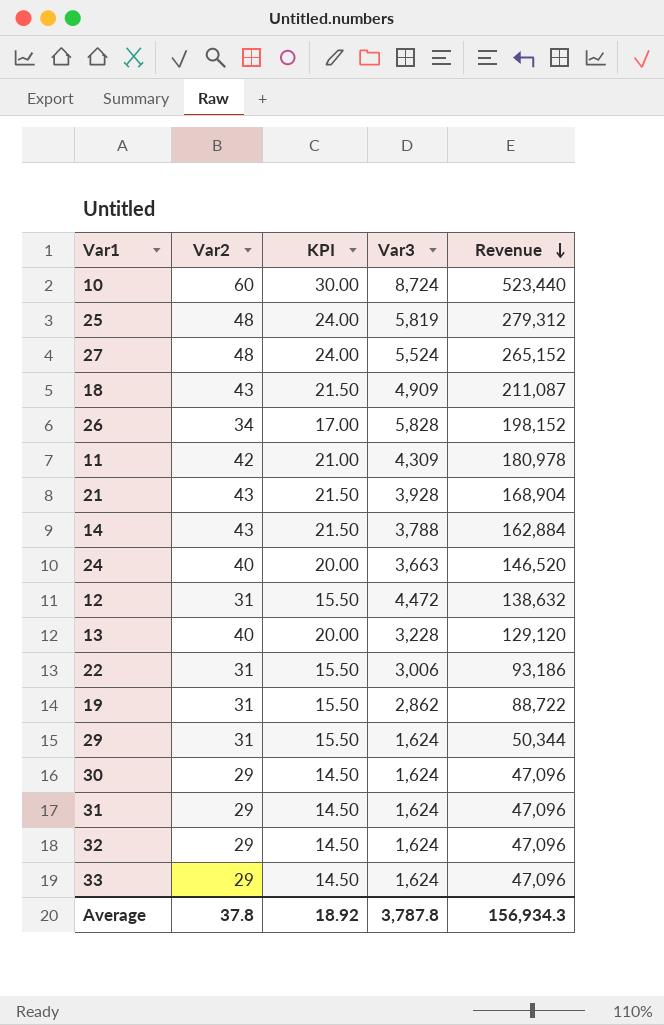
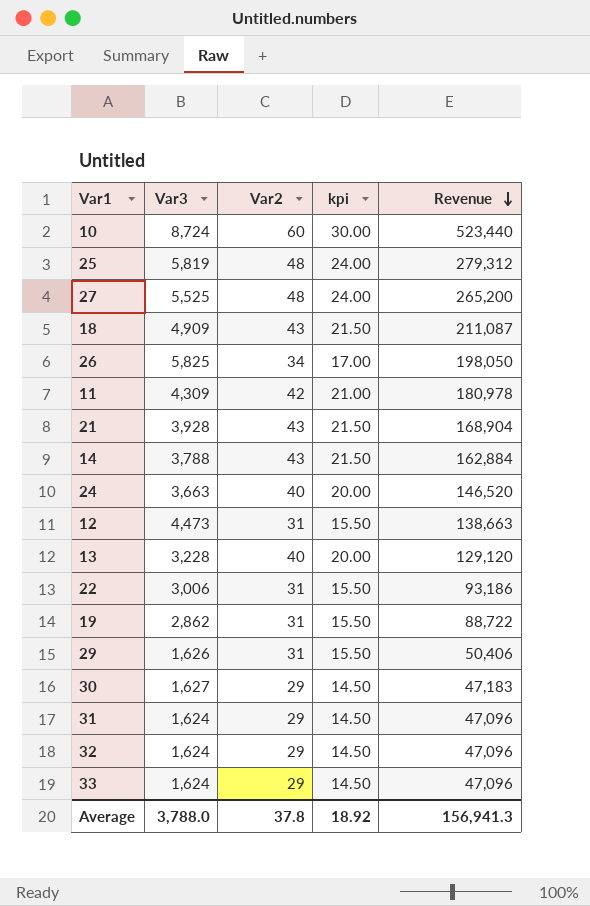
column Var3 | position: 4 -> 2
column name: KPI -> kpi
27 | Var3: 5,524 -> 5,525
27 | Revenue: 265,152 -> 265,200
26 | Var3: 5,828 -> 5,825
26 | Revenue: 198,152 -> 198,050
12 | Var3: 4,472 -> 4,473
12 | Revenue: 138,632 -> 138,663
29 | Var3: 1,624 -> 1,626
29 | Revenue: 50,344 -> 50,406
30 | Var3: 1,624 -> 1,627
30 | Revenue: 47,096 -> 47,183
Average | Var3: 3,787.8 -> 3,788.0
Average | Revenue: 156,934.3 -> 156,941.3

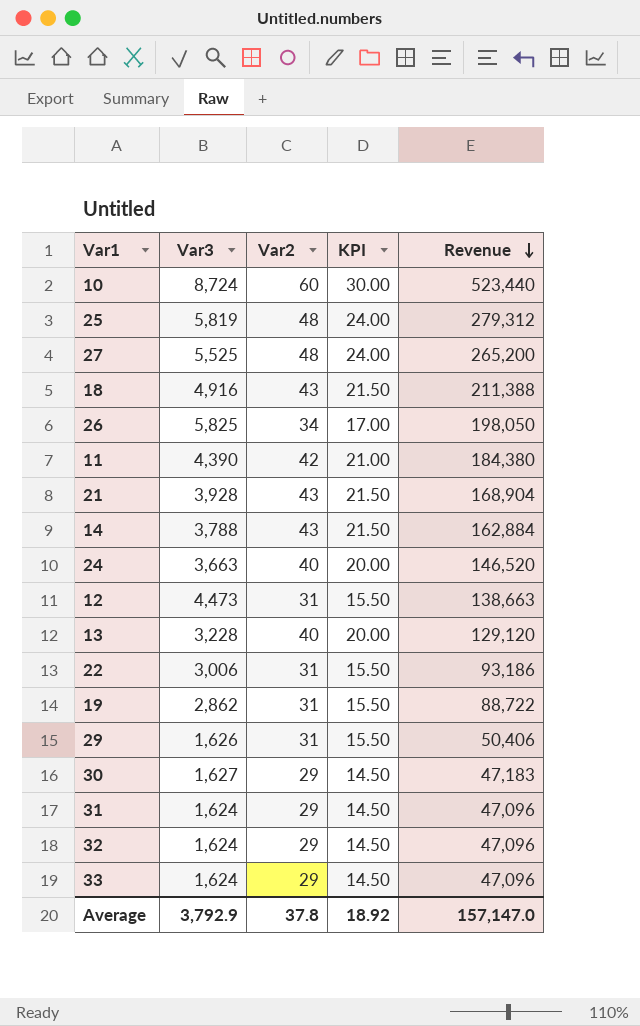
column name: kpi -> KPI
18 | Var3: 4,909 -> 4,916
18 | Revenue: 211,087 -> 211,388
11 | Var3: 4,309 -> 4,390
11 | Revenue: 180,978 -> 184,380
Average | Var3: 3,788.0 -> 3,792.9
Average | Revenue: 156,941.3 -> 157,147.0

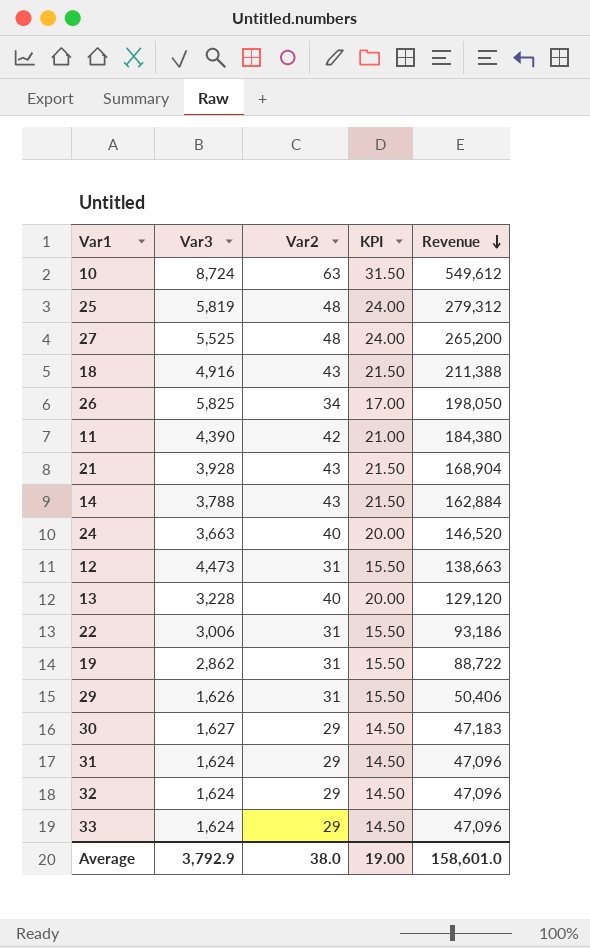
10 | Var2: 60 -> 63
10 | KPI: 30.00 -> 31.50
10 | Revenue: 523,440 -> 549,612
Average | Var2: 37.8 -> 38.0
Average | KPI: 18.92 -> 19.00
Average | Revenue: 157,147.0 -> 158,601.0

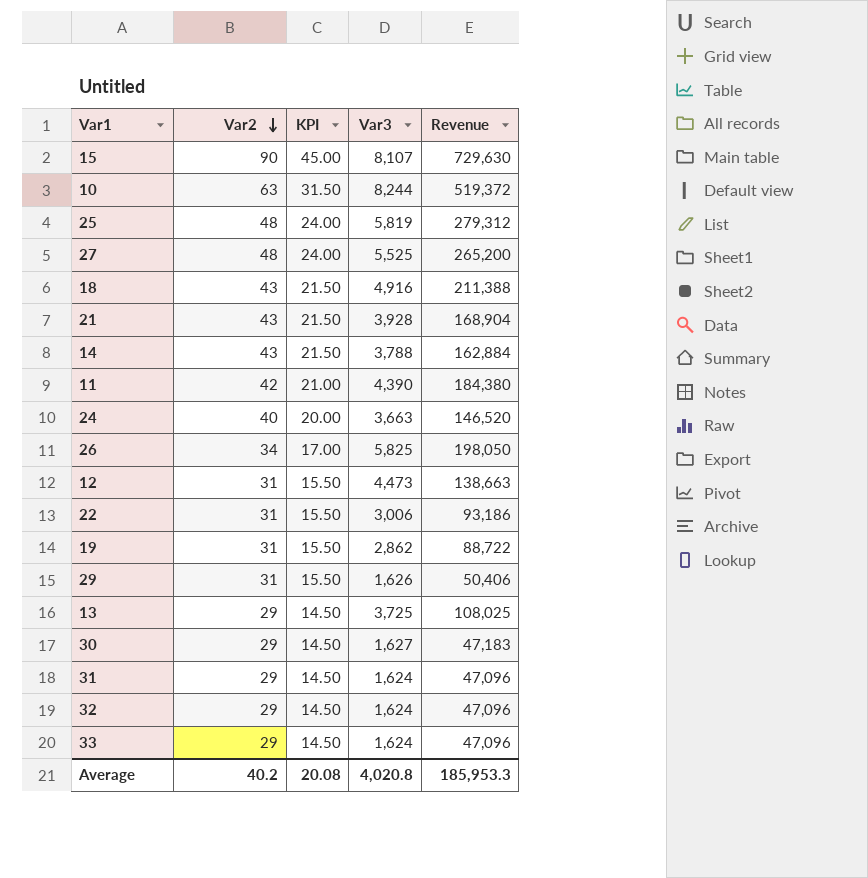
row order: Revenue descending -> Var2 descending
column Var3 | position: 2 -> 4
row 15: none -> 90 | 45.00 | 8,107 | 729,630
10 | Var3: 8,724 -> 8,244
10 | Revenue: 549,612 -> 519,372
13 | Var2: 40 -> 29
13 | KPI: 20.00 -> 14.50
13 | Var3: 3,228 -> 3,725
13 | Revenue: 129,120 -> 108,025
Average | Var2: 38.0 -> 40.2
Average | KPI: 19.00 -> 20.08
Average | Var3: 3,792.9 -> 4,020.8
Average | Revenue: 158,601.0 -> 185,953.3

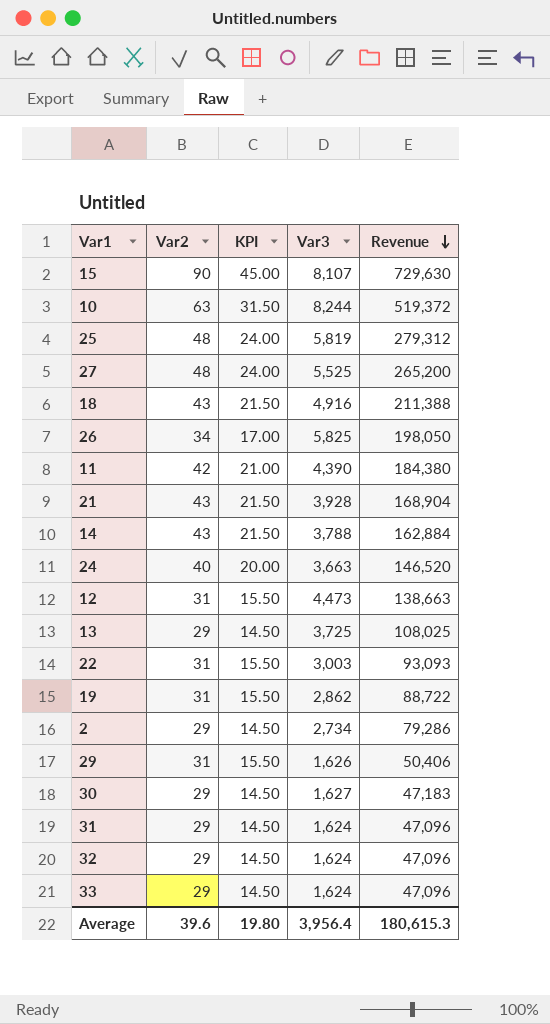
row order: Var2 descending -> Revenue descending
22 | Var3: 3,006 -> 3,003
22 | Revenue: 93,186 -> 93,093
row 2: none -> 29 | 14.50 | 2,734 | 79,286
Average | Var2: 40.2 -> 39.6
Average | KPI: 20.08 -> 19.80
Average | Var3: 4,020.8 -> 3,956.4
Average | Revenue: 185,953.3 -> 180,615.3

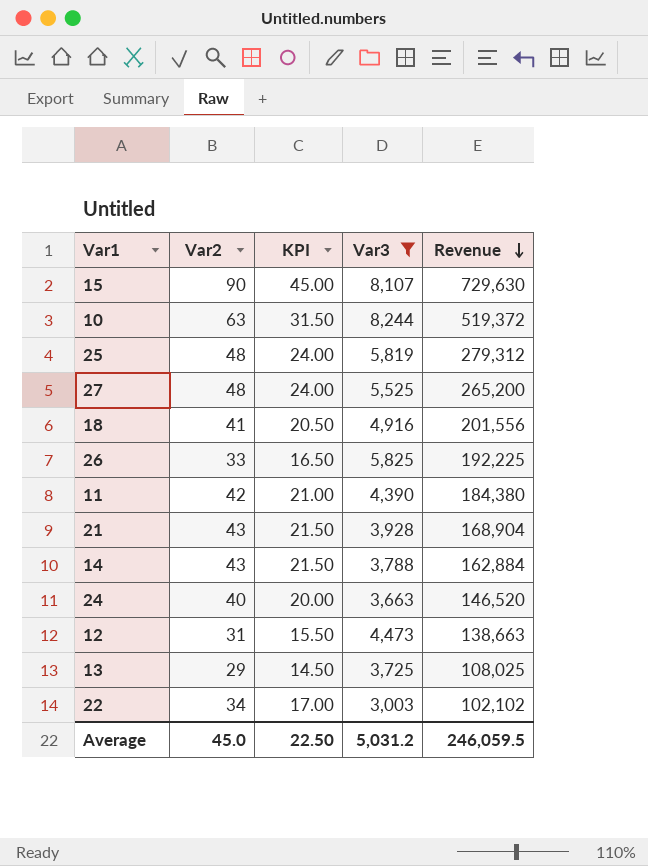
filter: none -> Var3 >= 3,003
18 | Var2: 43 -> 41
18 | KPI: 21.50 -> 20.50
18 | Revenue: 211,388 -> 201,556
26 | Var2: 34 -> 33
26 | KPI: 17.00 -> 16.50
26 | Revenue: 198,050 -> 192,225
22 | Var2: 31 -> 34
22 | KPI: 15.50 -> 17.00
22 | Revenue: 93,093 -> 102,102
Average | Var2: 39.6 -> 45.0
Average | KPI: 19.80 -> 22.50
Average | Var3: 3,956.4 -> 5,031.2
Average | Revenue: 180,615.3 -> 246,059.5

